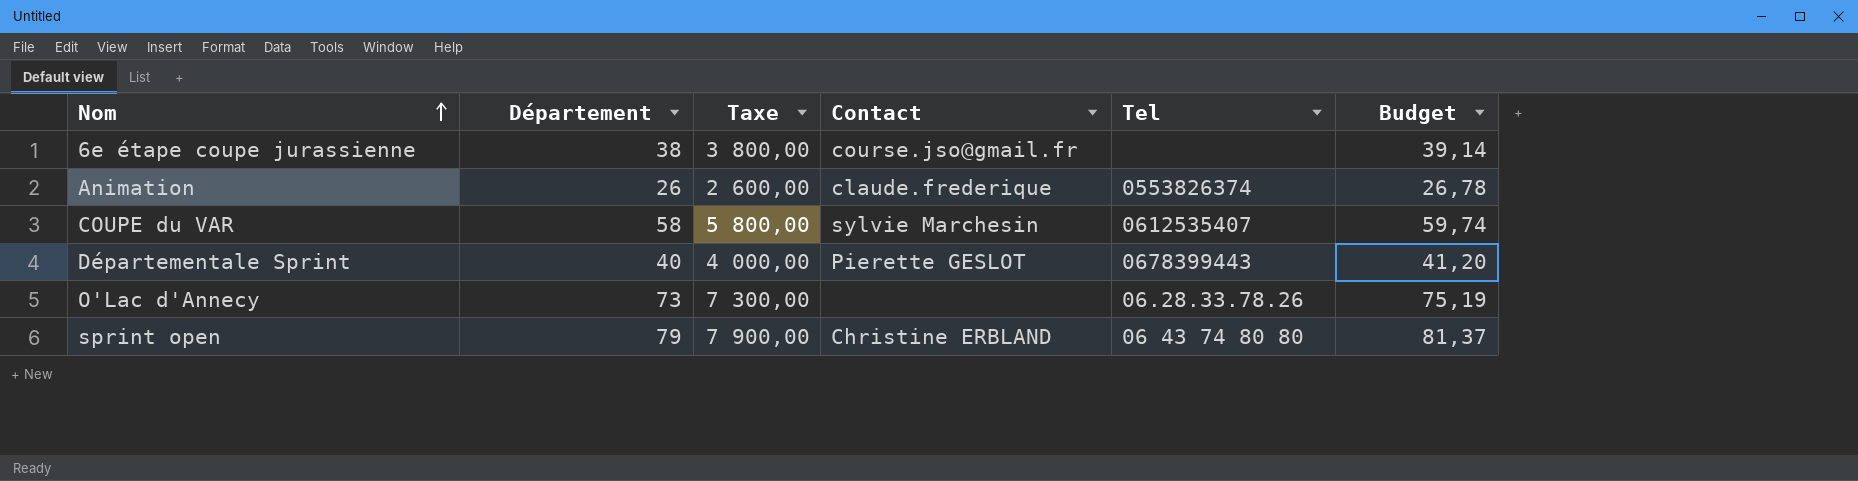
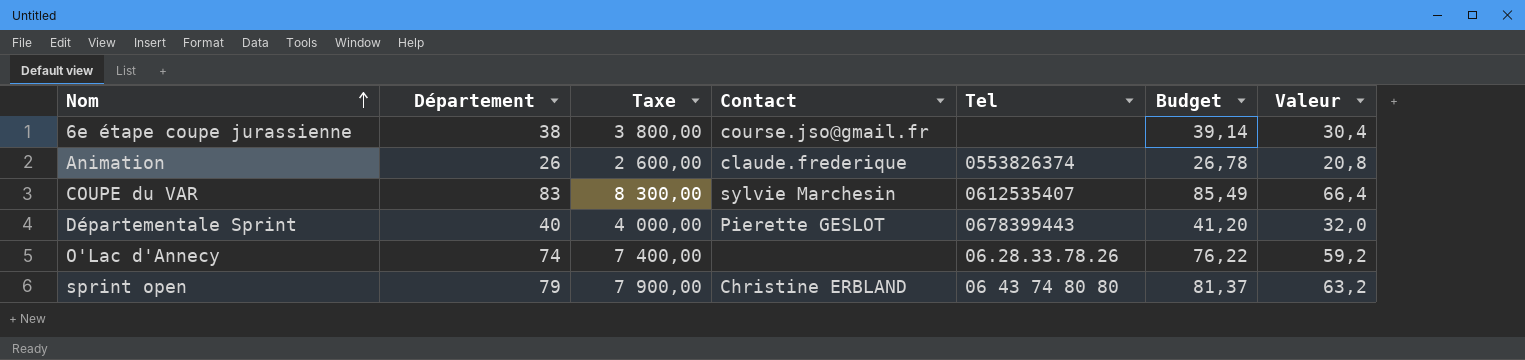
column Valeur | formula: none -> [Département] * 0,8
COUPE du VAR | Département: 58 -> 83
COUPE du VAR | Taxe: 5 800,00 -> 8 300,00
COUPE du VAR | Budget: 59,74 -> 85,49
O'Lac d'Annecy | Département: 73 -> 74
O'Lac d'Annecy | Taxe: 7 300,00 -> 7 400,00
O'Lac d'Annecy | Budget: 75,19 -> 76,22

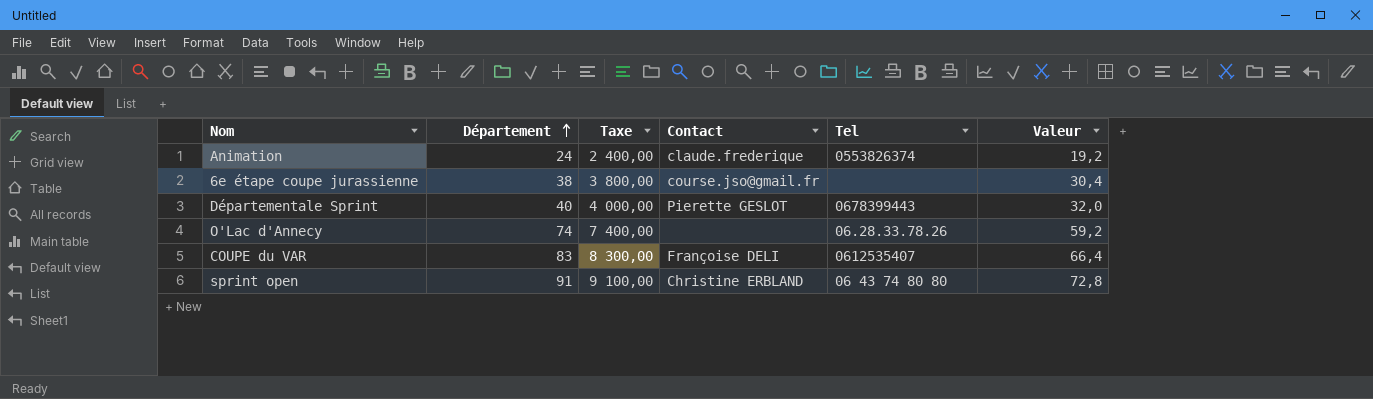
row order: Nom ascending -> Département ascending
column Budget | formula: [Département] * 1,03 -> none
Animation | Département: 26 -> 24
Animation | Taxe: 2 600,00 -> 2 400,00
Animation | Valeur: 20,8 -> 19,2
COUPE du VAR | Contact: sylvie Marchesin -> Françoise DELI
sprint open | Département: 79 -> 91
sprint open | Taxe: 7 900,00 -> 9 100,00
sprint open | Valeur: 63,2 -> 72,8

